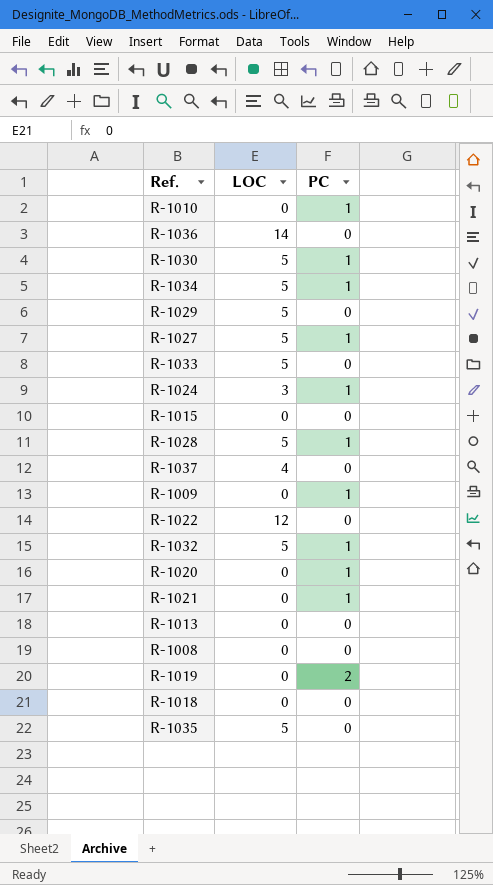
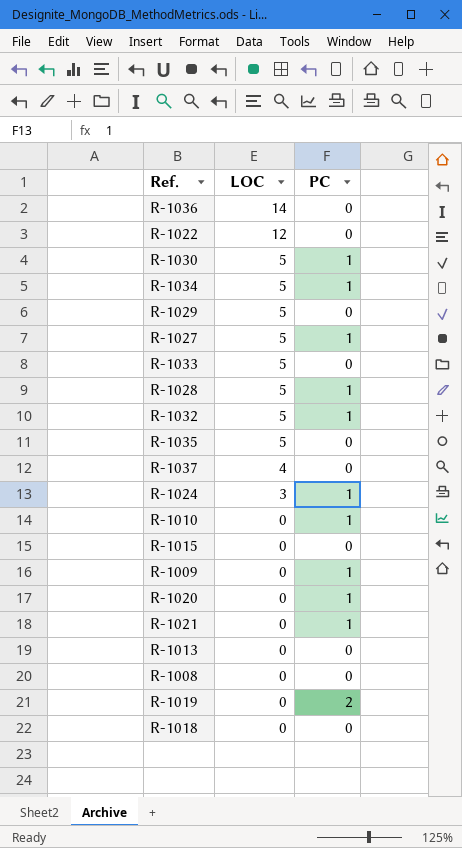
row order: none -> LOC descending

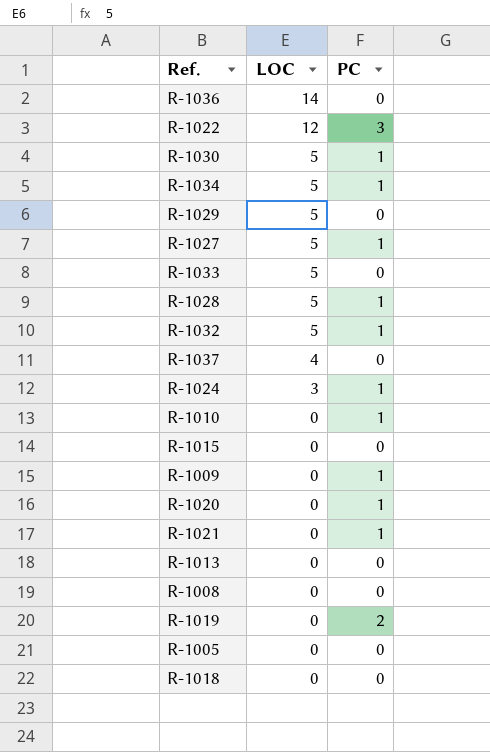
row R-1035: 5 | 0 -> none
R-1022 | PC: 0 -> 3
row R-1005: none -> 0 | 0

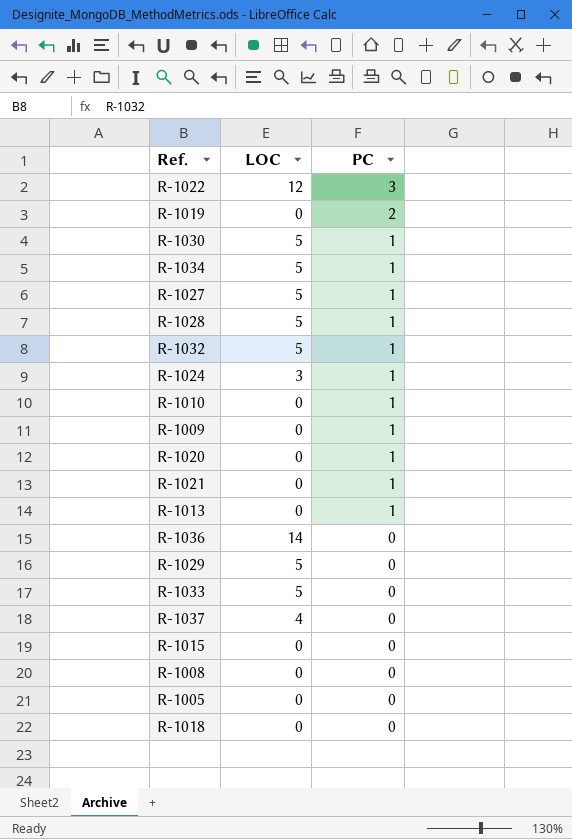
row order: LOC descending -> PC descending
R-1013 | PC: 0 -> 1

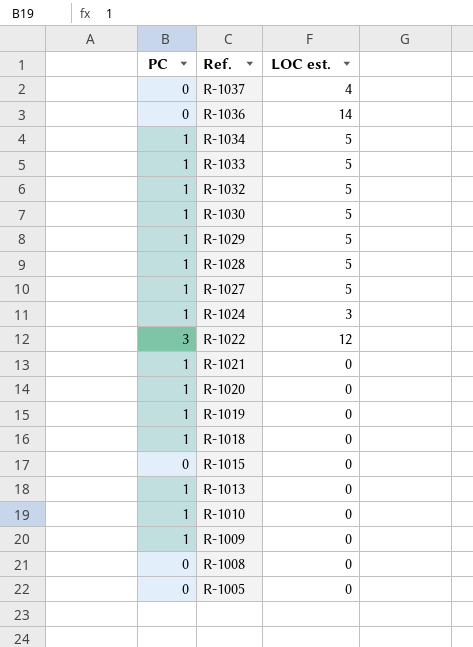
row order: PC descending -> Ref. descending
column PC | position: 3 -> 1
column name: LOC -> LOC est.
R-1033 | PC: 0 -> 1
R-1029 | PC: 0 -> 1
R-1019 | PC: 2 -> 1
R-1018 | PC: 0 -> 1

